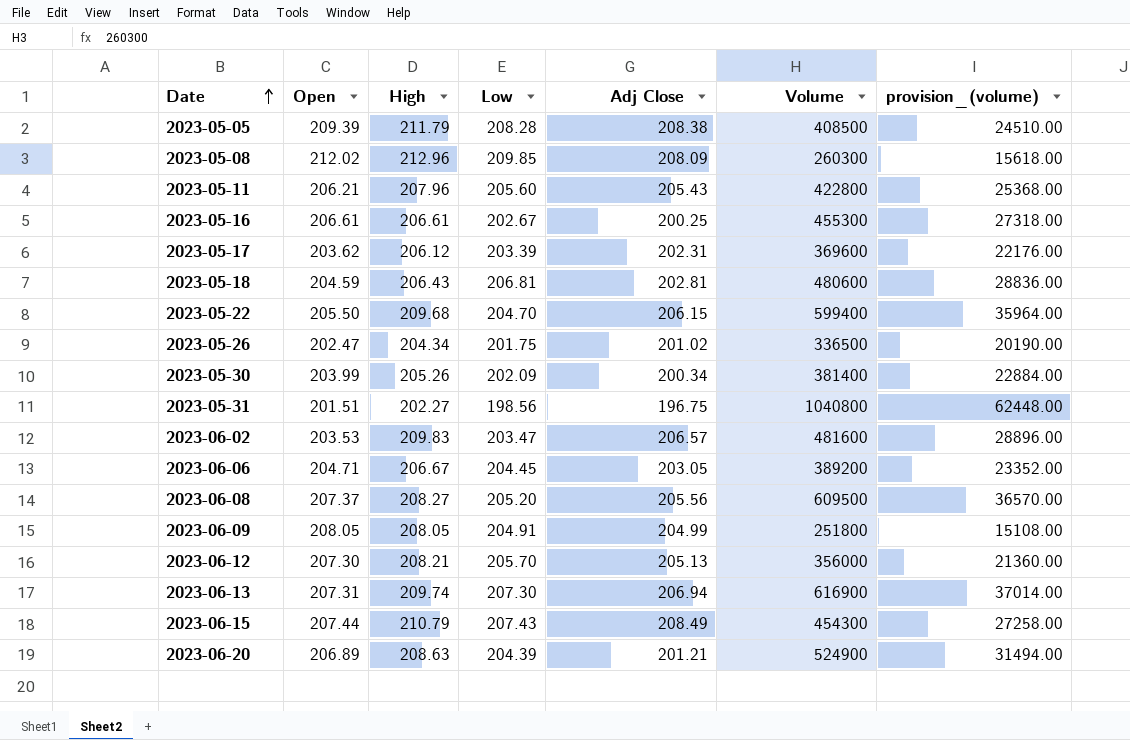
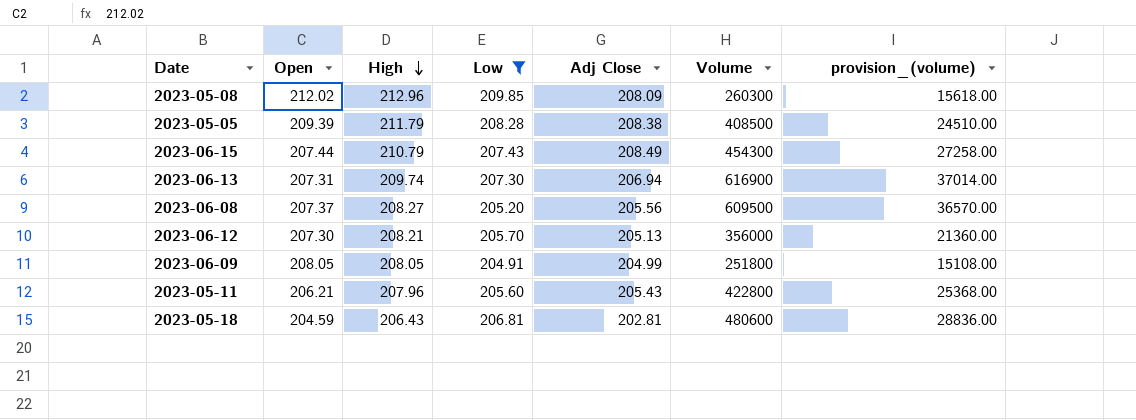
filter: none -> Low >= 204.91
row order: Date ascending -> High descending

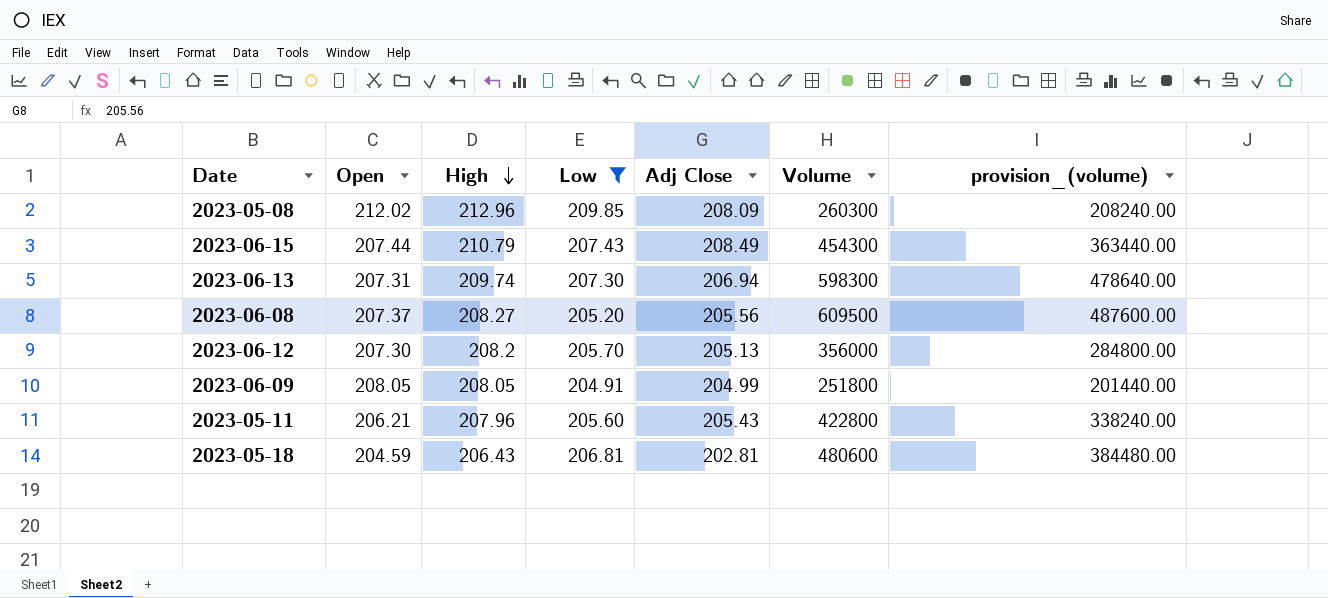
column provision_(volume) | formula: [Volume] * 0.06 -> [Volume] * 0.8
row 2023-05-05: 209.39 | 211.79 | 208.28 | 208.38 | 408500 | 24510.00 -> none
2023-06-13 | Volume: 616900 -> 598300
2023-06-12 | High: 208.21 -> 208.2

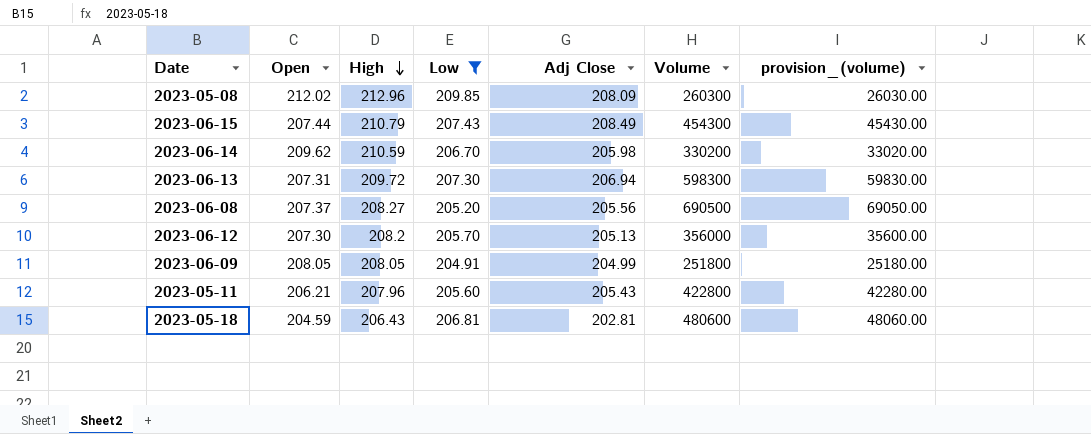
column provision_(volume) | formula: [Volume] * 0.8 -> [Volume] * 0.1
row 2023-06-14: none -> 209.62 | 210.59 | 206.70 | 205.98 | 330200 | 33020.00
2023-06-13 | High: 209.74 -> 209.72
2023-06-08 | Volume: 609500 -> 690500

